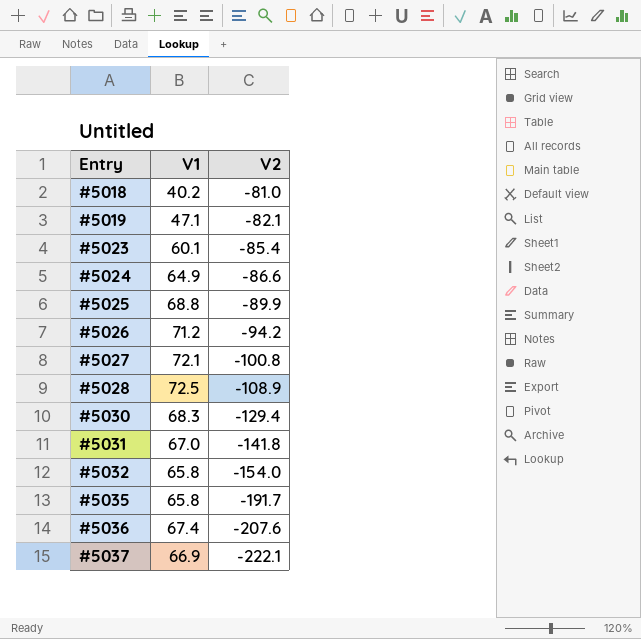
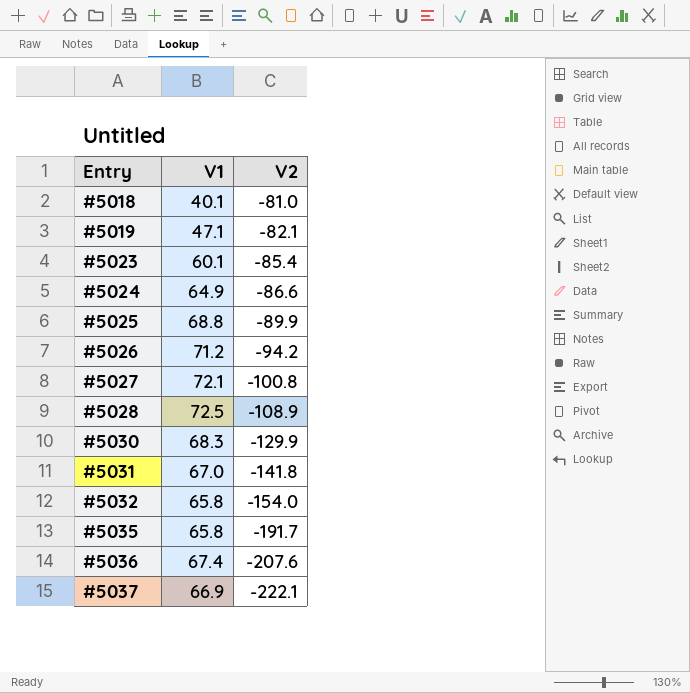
#5018 | V1: 40.2 -> 40.1
#5030 | V2: -129.4 -> -129.9

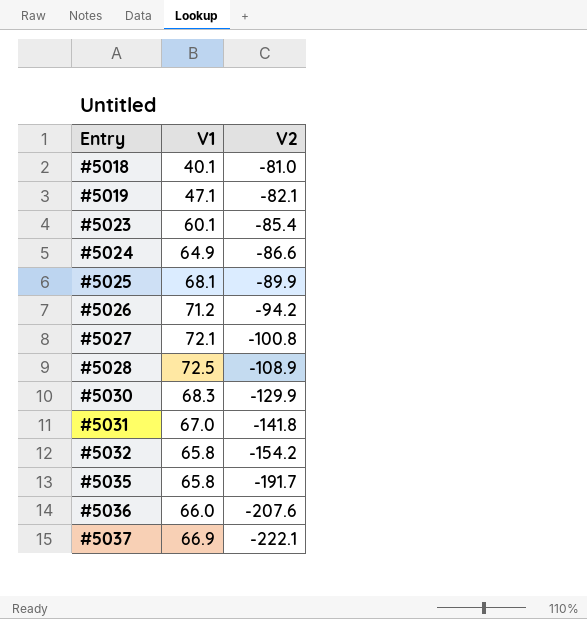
#5025 | V1: 68.8 -> 68.1
#5032 | V2: -154.0 -> -154.2
#5036 | V1: 67.4 -> 66.0

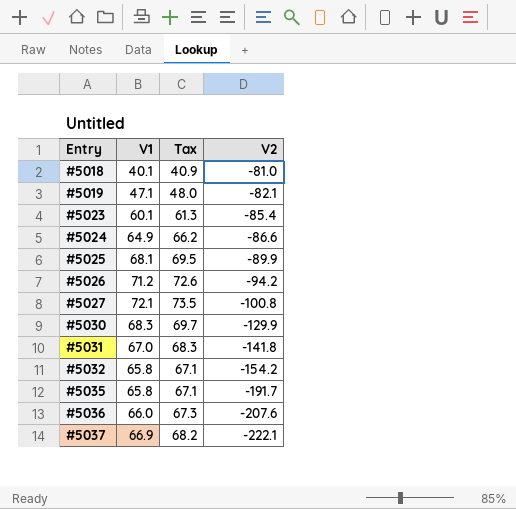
column Tax | formula: none -> [V1] * 1.02
row #5028: 72.5 | -108.9 -> none

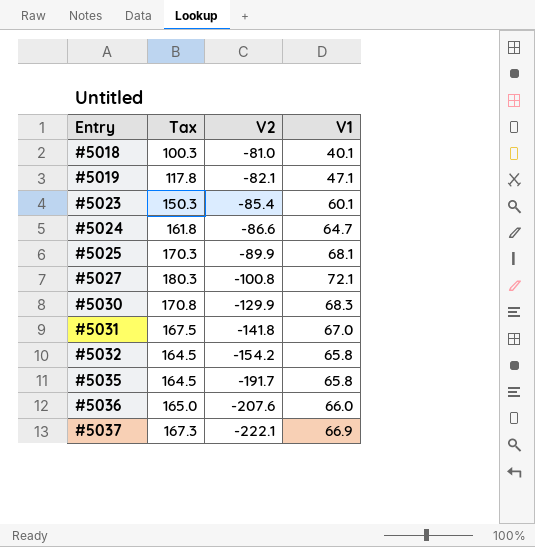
column Tax | formula: [V1] * 1.02 -> [V1] * 2.5
column V1 | position: 2 -> 4
row #5026: 71.2 | 72.6 | -94.2 -> none
#5024 | V1: 64.9 -> 64.7

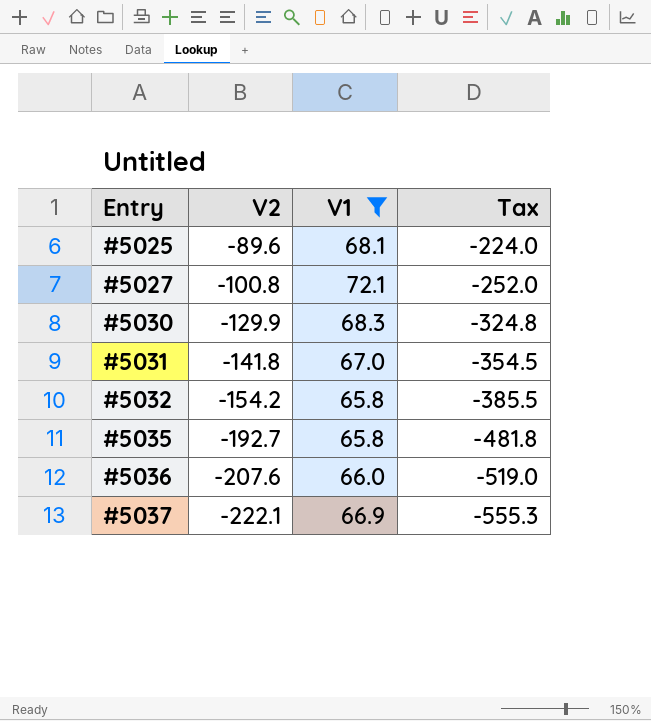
filter: none -> V1 >= 65.8
column Tax | formula: [V1] * 2.5 -> [V2] * 2.5
column Tax | position: 2 -> 4
#5025 | V2: -89.9 -> -89.6
#5035 | V2: -191.7 -> -192.7

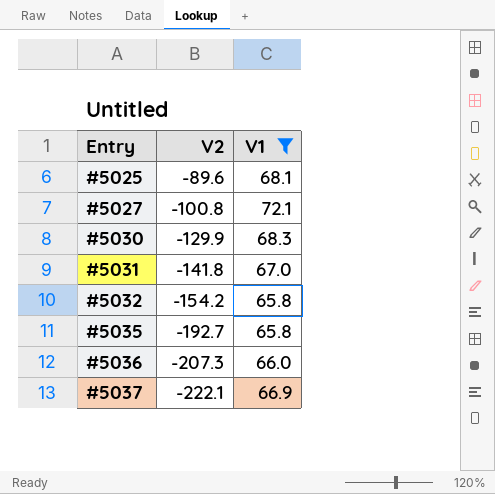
column Tax | formula: [V2] * 2.5 -> none
#5036 | V2: -207.6 -> -207.3

